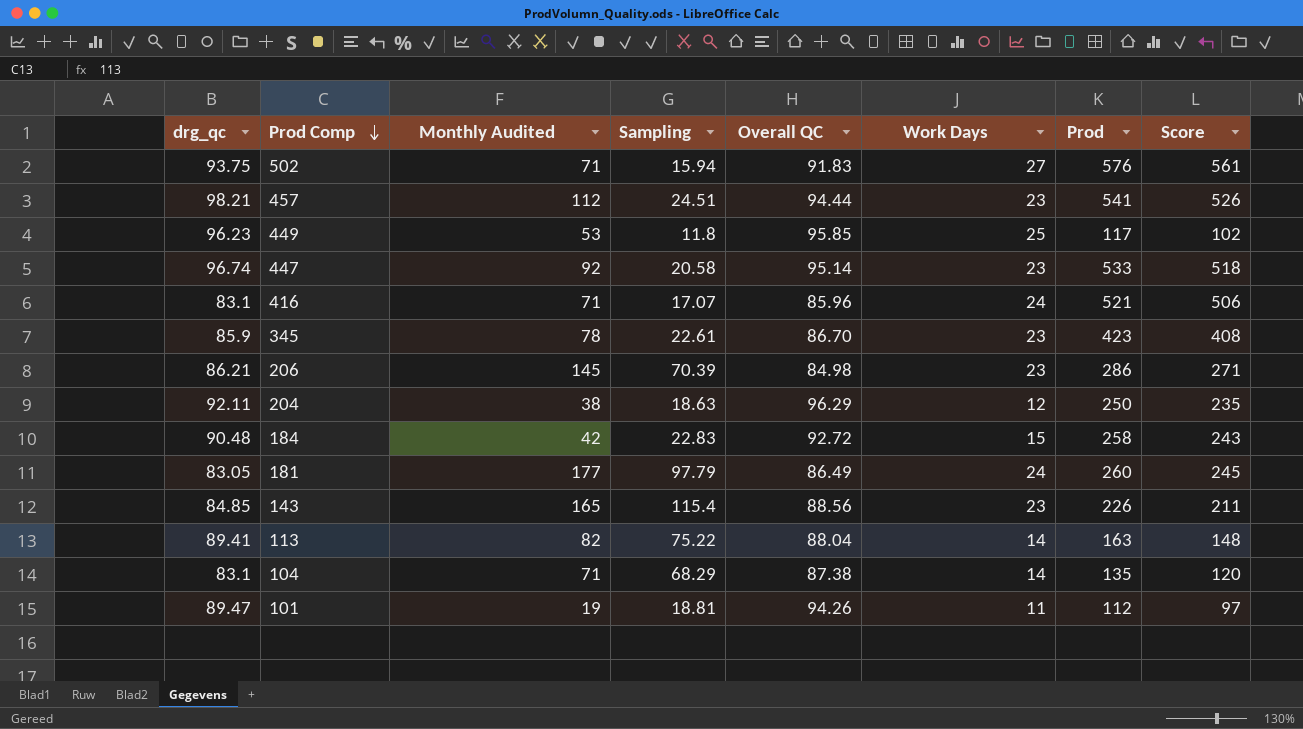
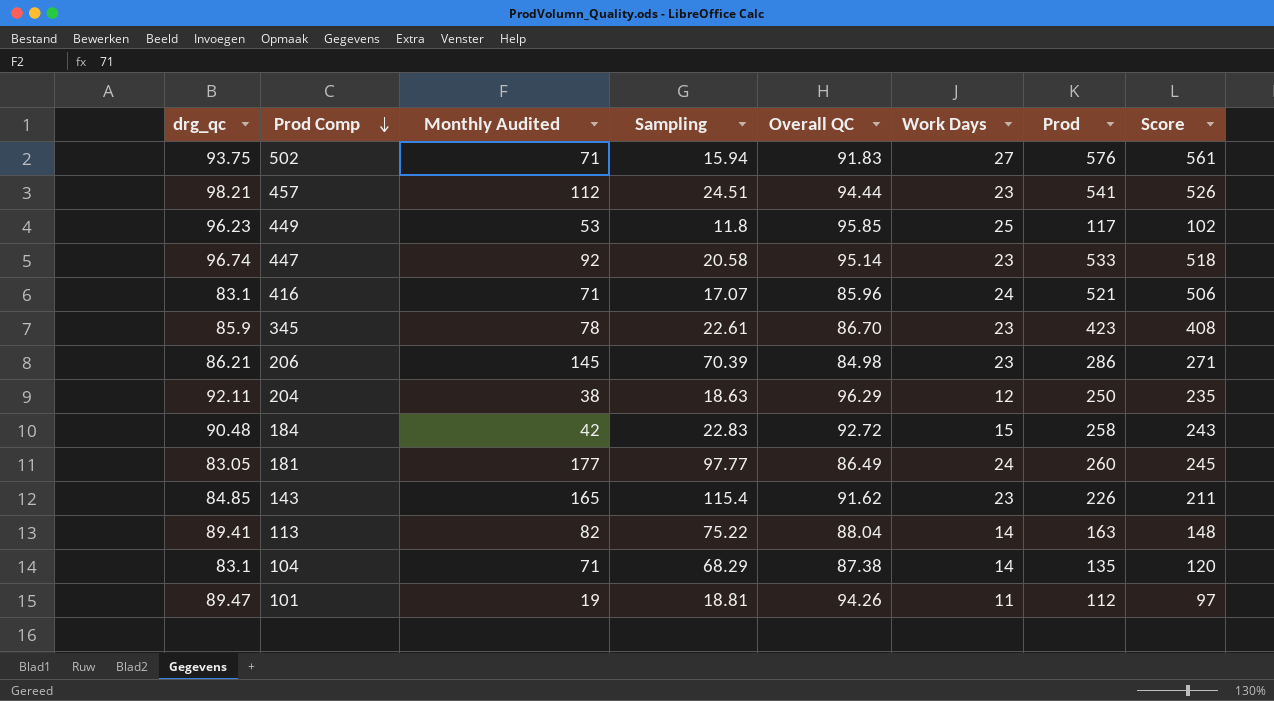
181 | Sampling: 97.79 -> 97.77
143 | Overall QC: 88.56 -> 91.62

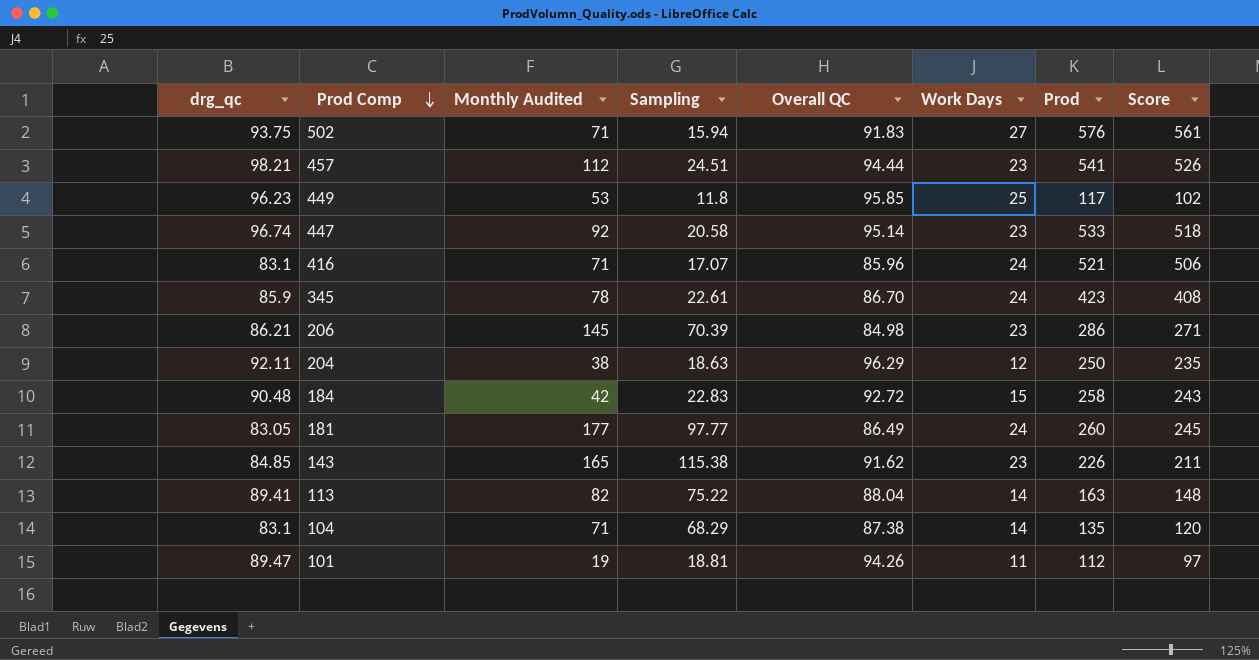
345 | Work Days: 23 -> 24
143 | Sampling: 115.4 -> 115.38

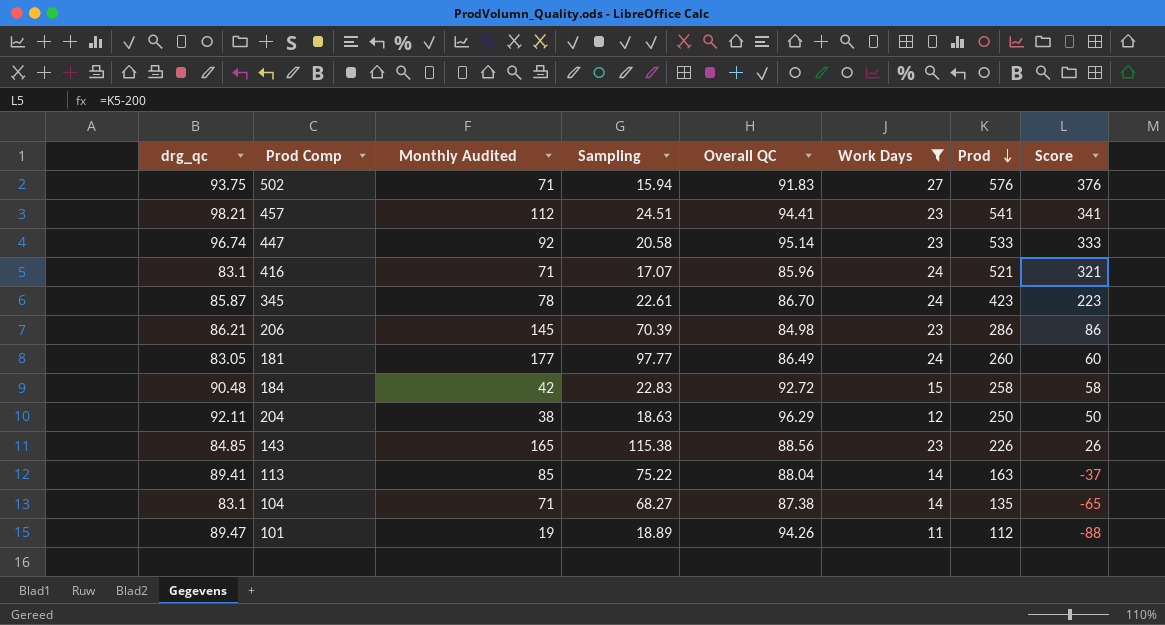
filter: none -> Work Days != 25
row order: Prod Comp descending -> Prod descending
column Score | formula: [Prod] - 15 -> [Prod] - 200
457 | Overall QC: 94.44 -> 94.41
345 | drg_qc: 85.9 -> 85.87
143 | Overall QC: 91.62 -> 88.56
113 | Monthly Audited: 82 -> 85
104 | Sampling: 68.29 -> 68.27
101 | Sampling: 18.81 -> 18.89

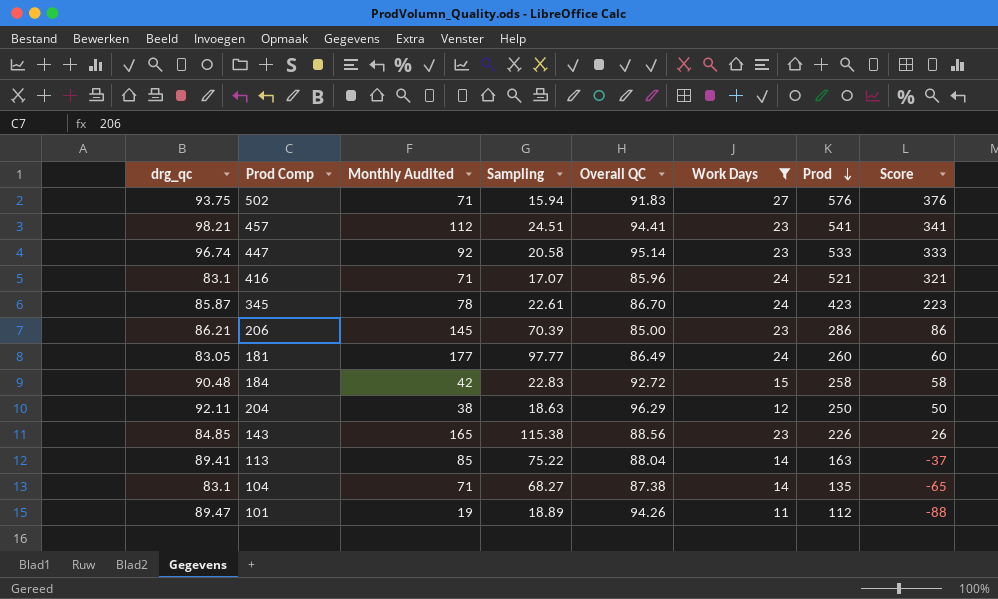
206 | Overall QC: 84.98 -> 85.00

